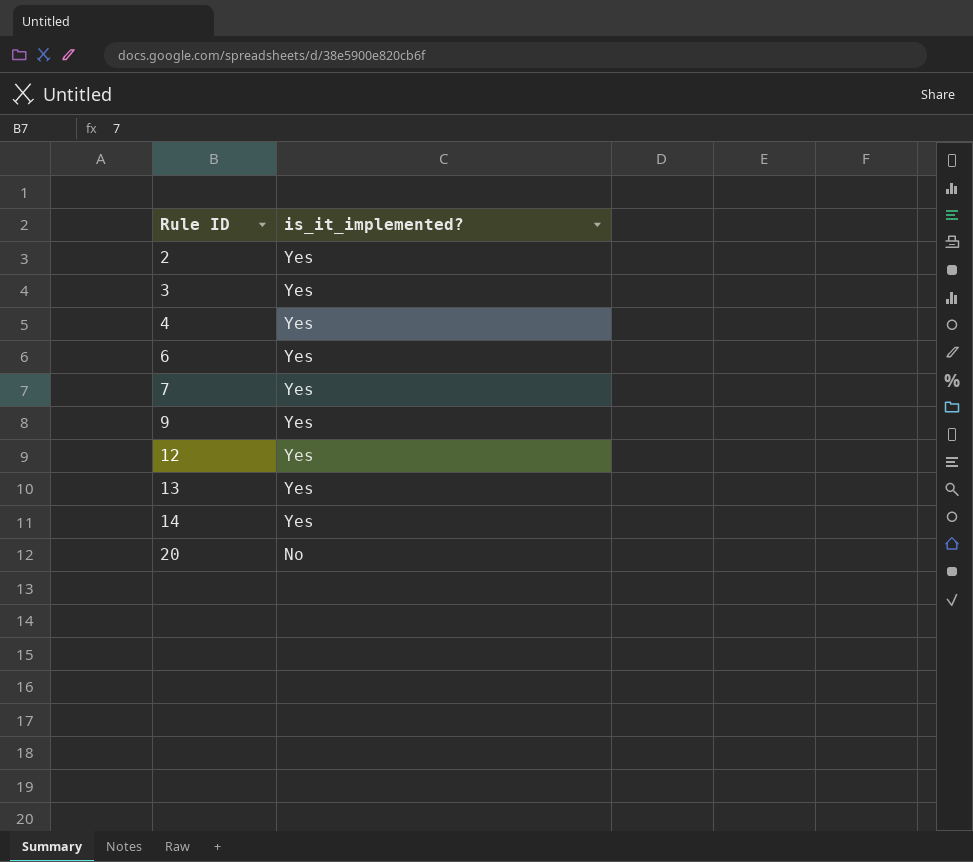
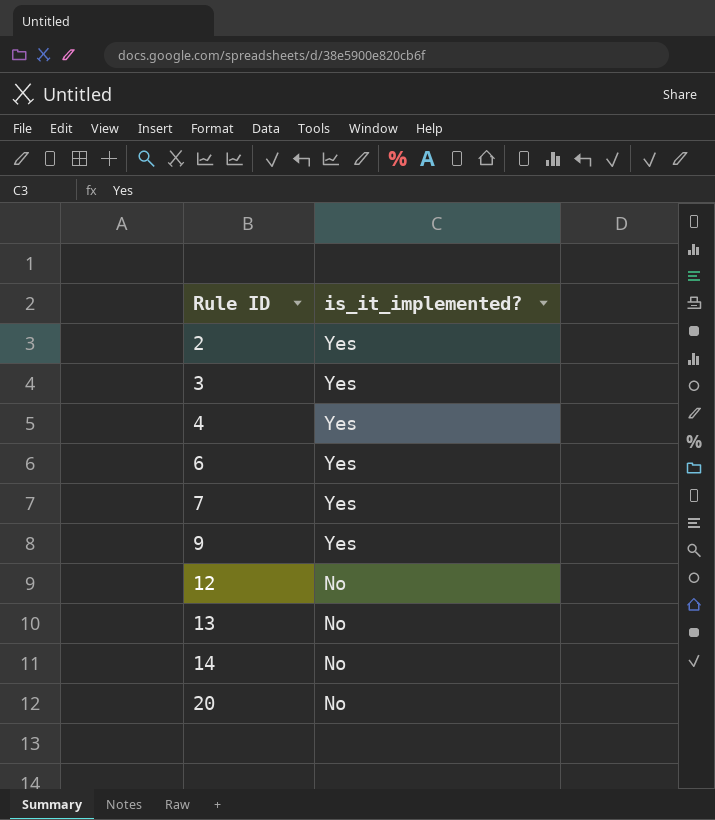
12 | is_it_implemented?: Yes -> No
13 | is_it_implemented?: Yes -> No
14 | is_it_implemented?: Yes -> No

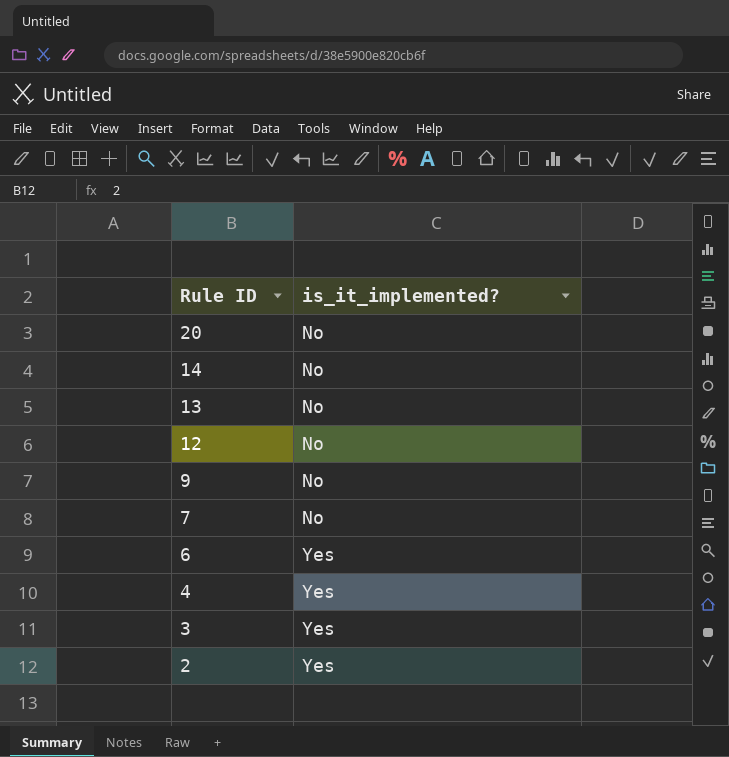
row order: Rule ID ascending -> Rule ID descending
9 | is_it_implemented?: Yes -> No
7 | is_it_implemented?: Yes -> No

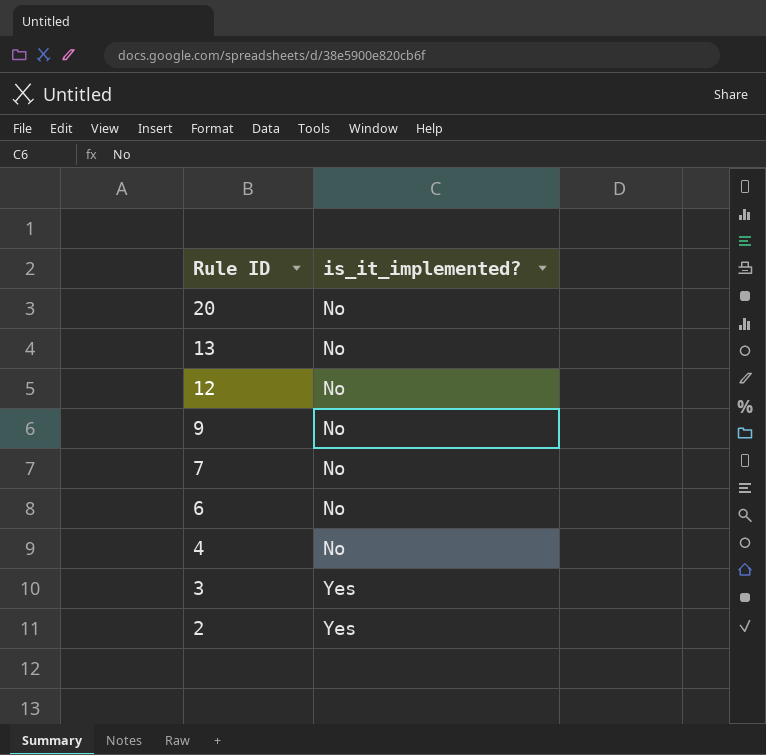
row 14: No -> none
6 | is_it_implemented?: Yes -> No
4 | is_it_implemented?: Yes -> No

